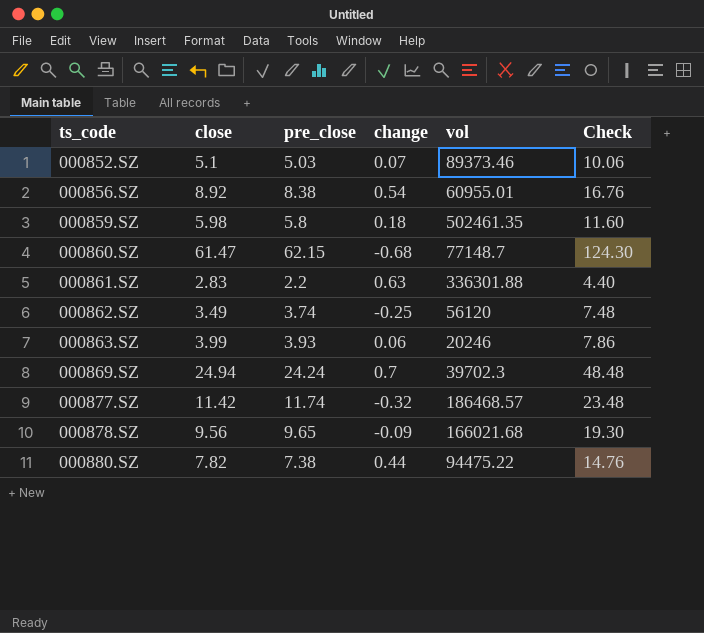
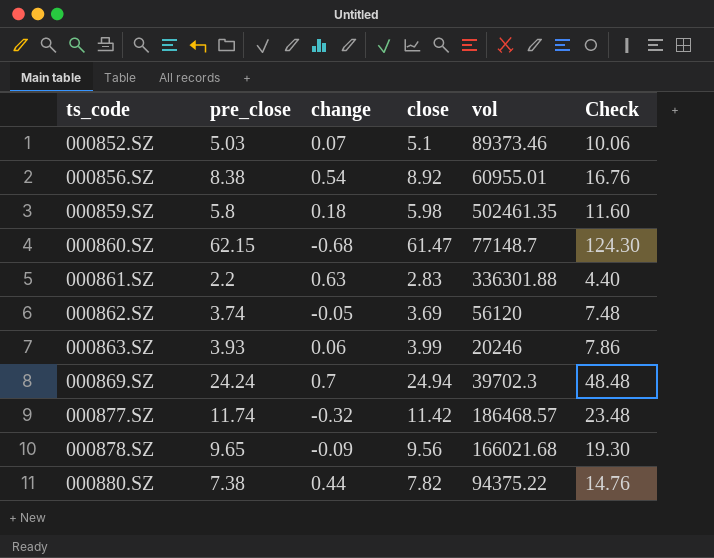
column close | position: 2 -> 4
000862.SZ | change: -0.25 -> -0.05
000862.SZ | close: 3.49 -> 3.69
000880.SZ | vol: 94475.22 -> 94375.22

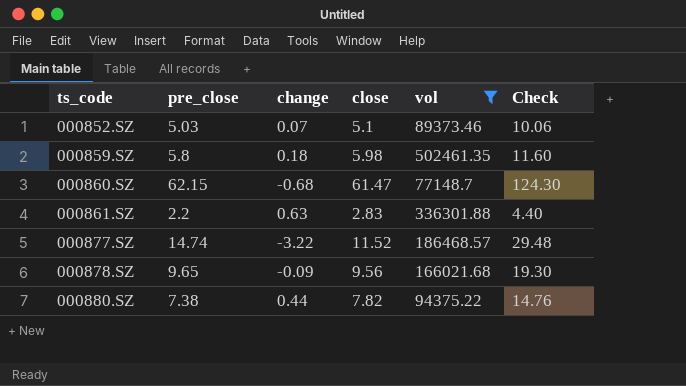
filter: none -> vol >= 77148.7
000877.SZ | pre_close: 11.74 -> 14.74
000877.SZ | change: -0.32 -> -3.22
000877.SZ | close: 11.42 -> 11.52
000877.SZ | Check: 23.48 -> 29.48

